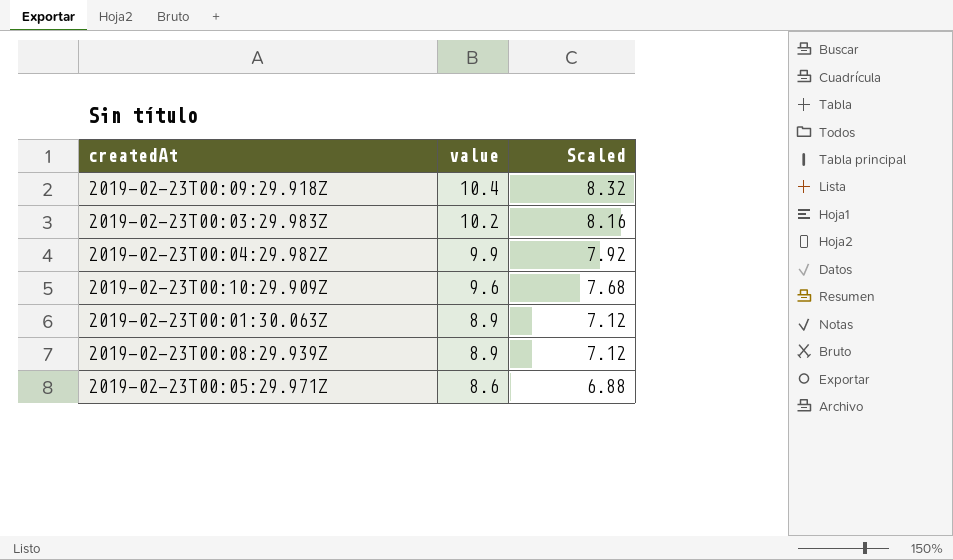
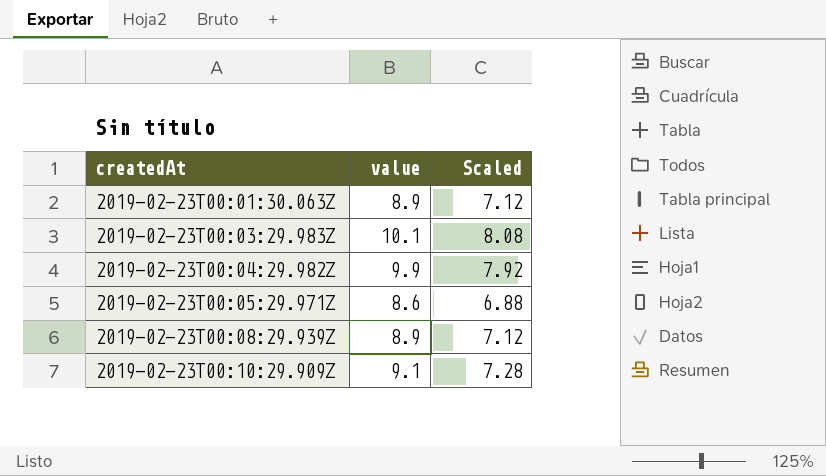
row order: value descending -> createdAt ascending
row 2019-02-23T00:09:29.918Z: 10.4 | 8.32 -> none
2019-02-23T00:03:29.983Z | value: 10.2 -> 10.1
2019-02-23T00:03:29.983Z | Scaled: 8.16 -> 8.08
2019-02-23T00:10:29.909Z | value: 9.6 -> 9.1
2019-02-23T00:10:29.909Z | Scaled: 7.68 -> 7.28

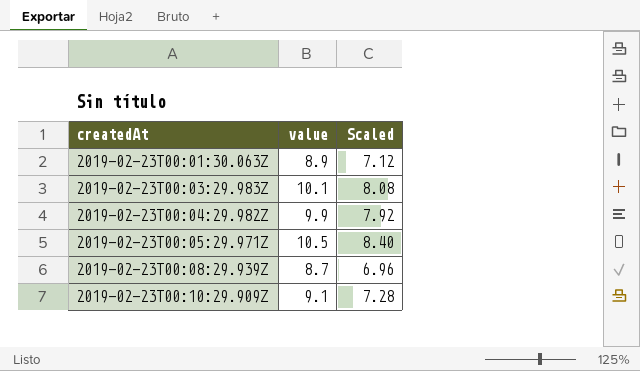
2019-02-23T00:05:29.971Z | value: 8.6 -> 10.5
2019-02-23T00:05:29.971Z | Scaled: 6.88 -> 8.40
2019-02-23T00:08:29.939Z | value: 8.9 -> 8.7
2019-02-23T00:08:29.939Z | Scaled: 7.12 -> 6.96

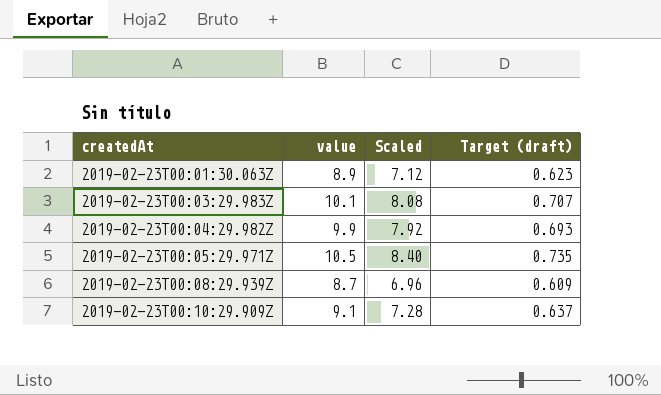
column Target (draft) | formula: none -> [value] * 0.07

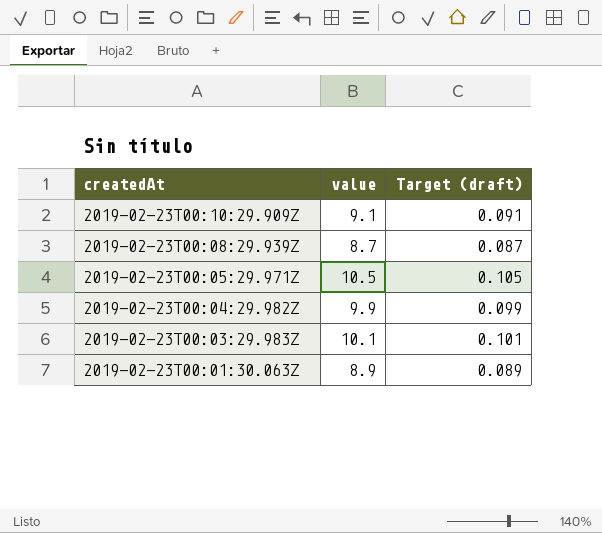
row order: createdAt ascending -> createdAt descending
column Scaled | formula: [value] * 0.8 -> none
column Target (draft) | formula: [value] * 0.07 -> [value] * 0.01

